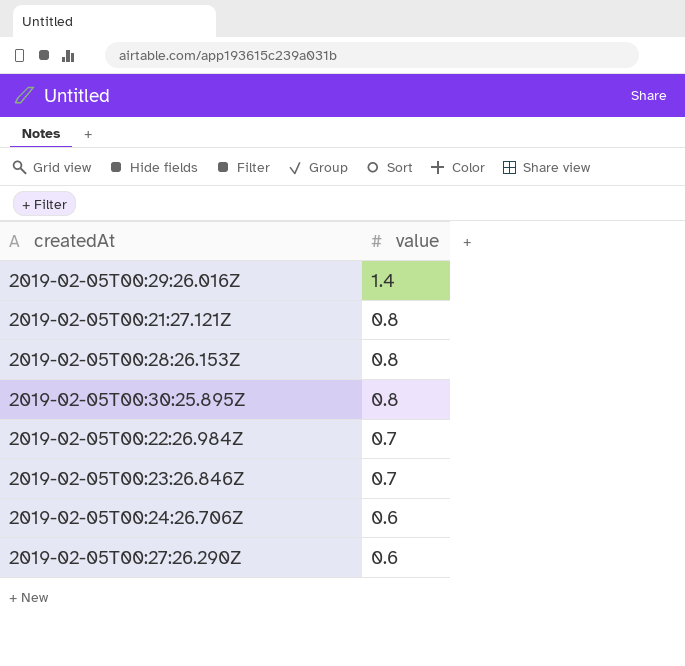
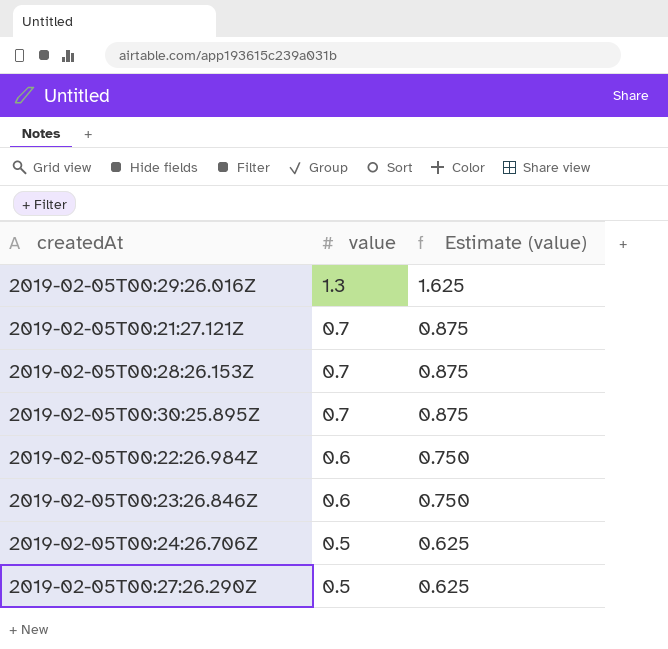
column Estimate (value) | formula: none -> [value] * 1.25
2019-02-05T00:29:26.016Z | value: 1.4 -> 1.3
2019-02-05T00:21:27.121Z | value: 0.8 -> 0.7
2019-02-05T00:28:26.153Z | value: 0.8 -> 0.7
2019-02-05T00:30:25.895Z | value: 0.8 -> 0.7
2019-02-05T00:22:26.984Z | value: 0.7 -> 0.6
2019-02-05T00:23:26.846Z | value: 0.7 -> 0.6
2019-02-05T00:24:26.706Z | value: 0.6 -> 0.5
2019-02-05T00:27:26.290Z | value: 0.6 -> 0.5

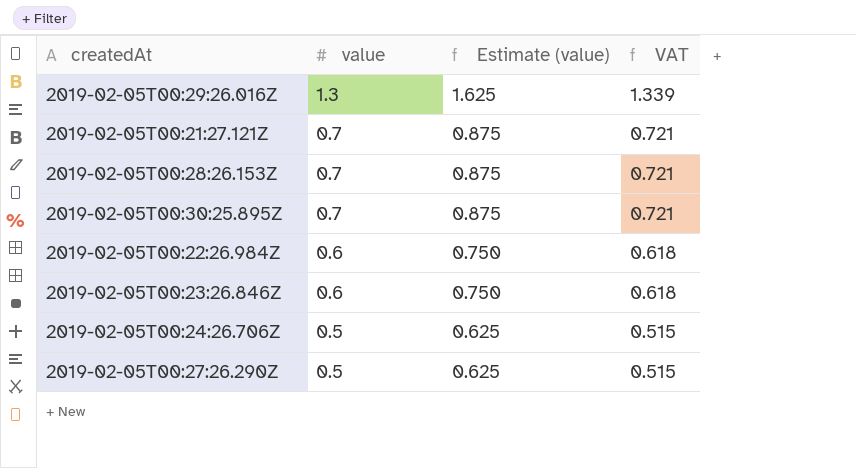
column VAT | formula: none -> [value] * 1.03

